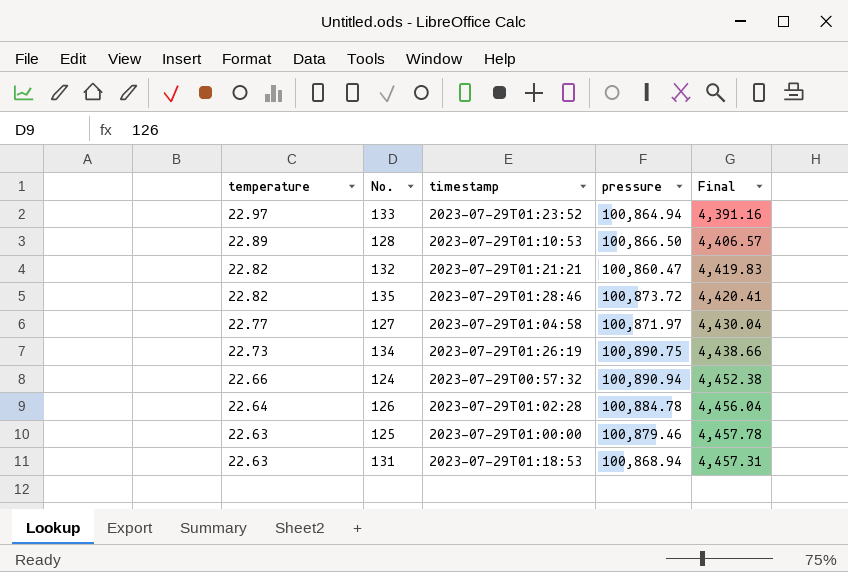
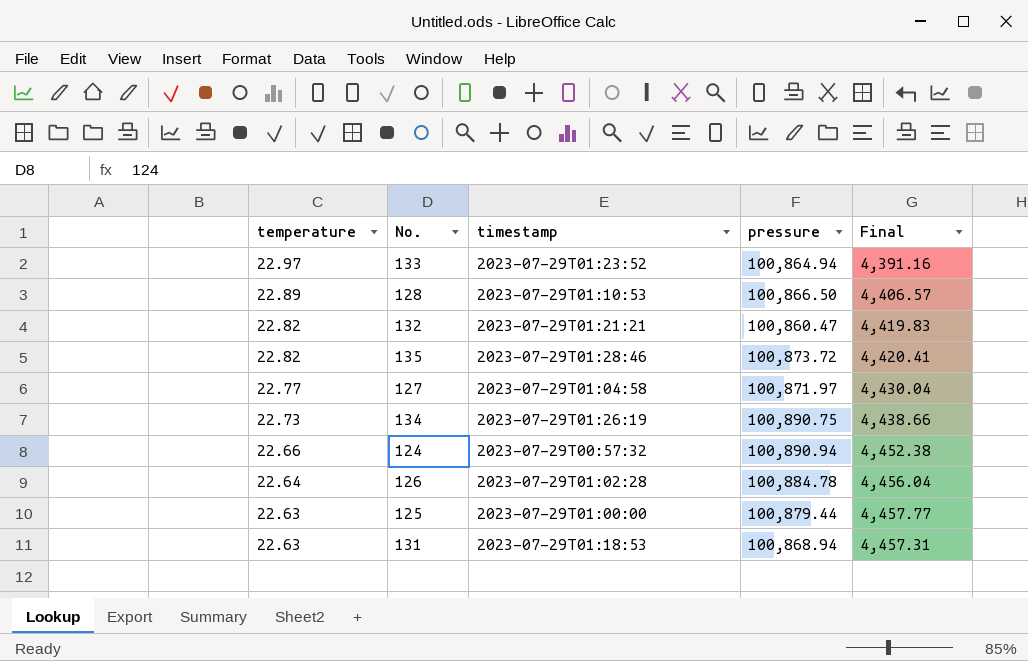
125 | pressure: 100,879.46 -> 100,879.44
125 | Final: 4,457.78 -> 4,457.77

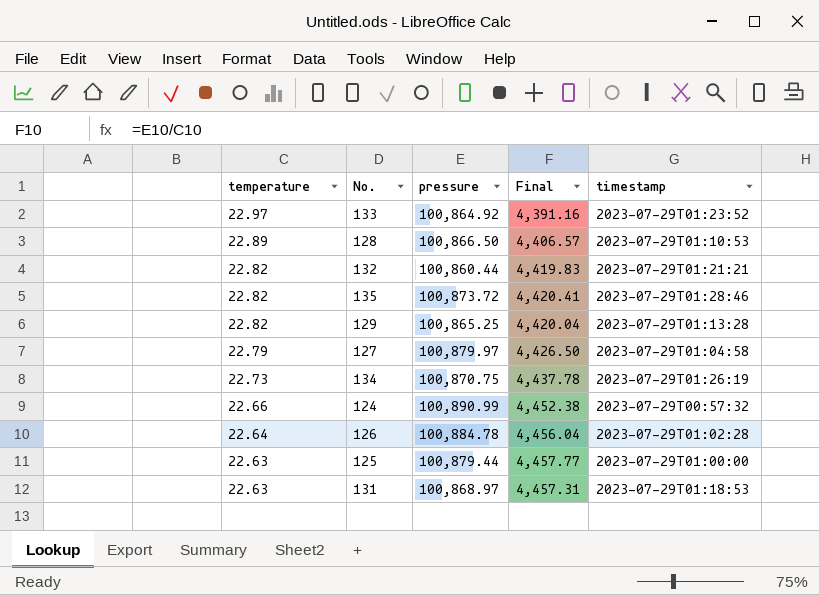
column timestamp | position: 3 -> 5
133 | pressure: 100,864.94 -> 100,864.92
132 | pressure: 100,860.47 -> 100,860.44
row 129: none -> 22.82 | 100,865.25 | 4,420.04 | 2023-07-29T01:13:28
127 | temperature: 22.77 -> 22.79
127 | pressure: 100,871.97 -> 100,879.97
127 | Final: 4,430.04 -> 4,426.50
134 | pressure: 100,890.75 -> 100,870.75
134 | Final: 4,438.66 -> 4,437.78
124 | pressure: 100,890.94 -> 100,890.99
131 | pressure: 100,868.94 -> 100,868.97

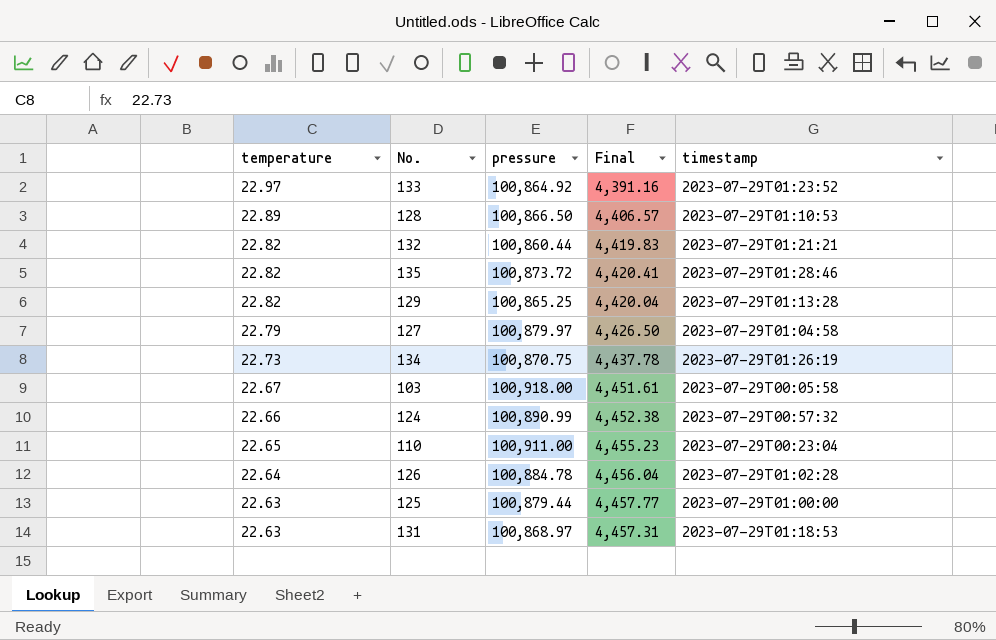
row 103: none -> 22.67 | 100,918.00 | 4,451.61 | 2023-07-29T00:05:58
row 110: none -> 22.65 | 100,911.00 | 4,455.23 | 2023-07-29T00:23:04

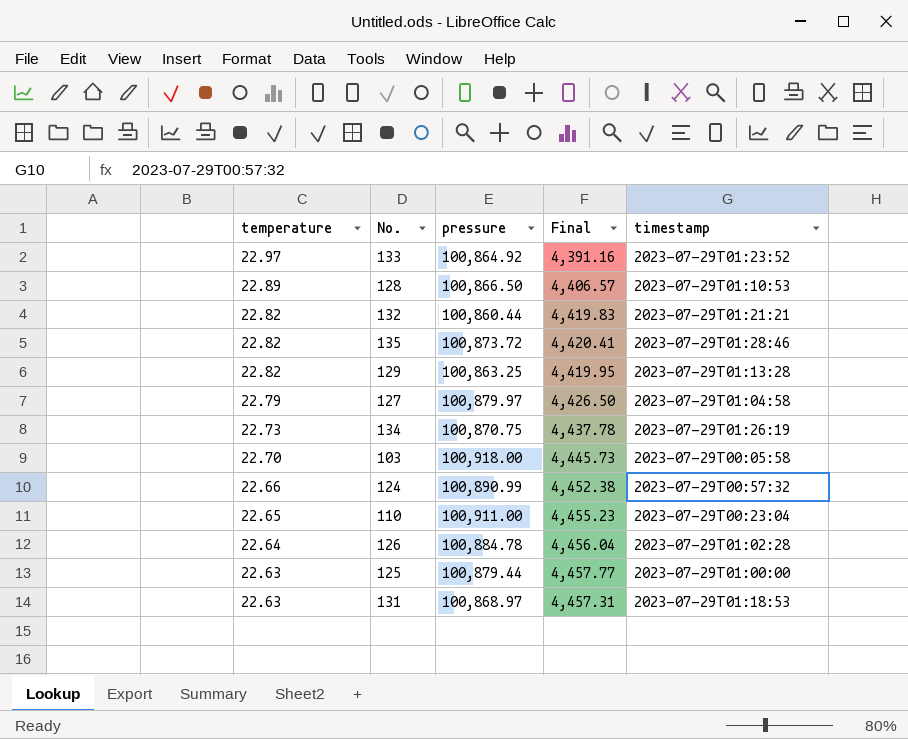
129 | pressure: 100,865.25 -> 100,863.25
129 | Final: 4,420.04 -> 4,419.95
103 | temperature: 22.67 -> 22.70
103 | Final: 4,451.61 -> 4,445.73

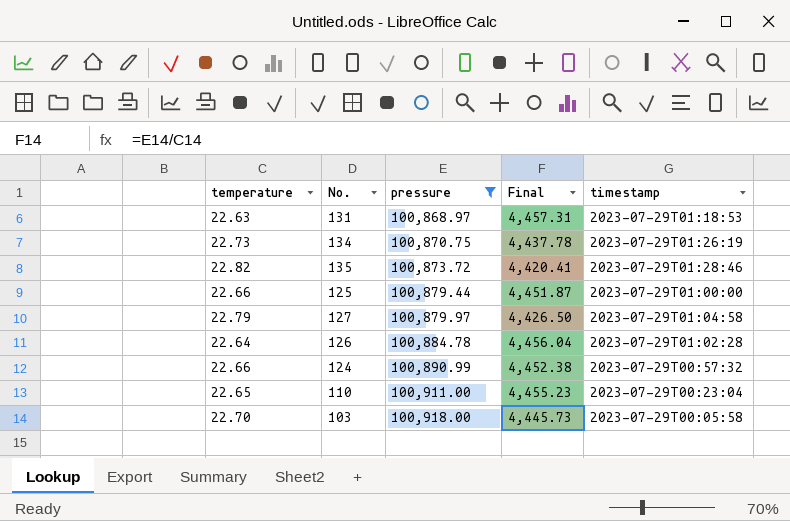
filter: none -> pressure >= 100,868.97
row order: temperature descending -> pressure ascending
125 | temperature: 22.63 -> 22.66
125 | Final: 4,457.77 -> 4,451.87

